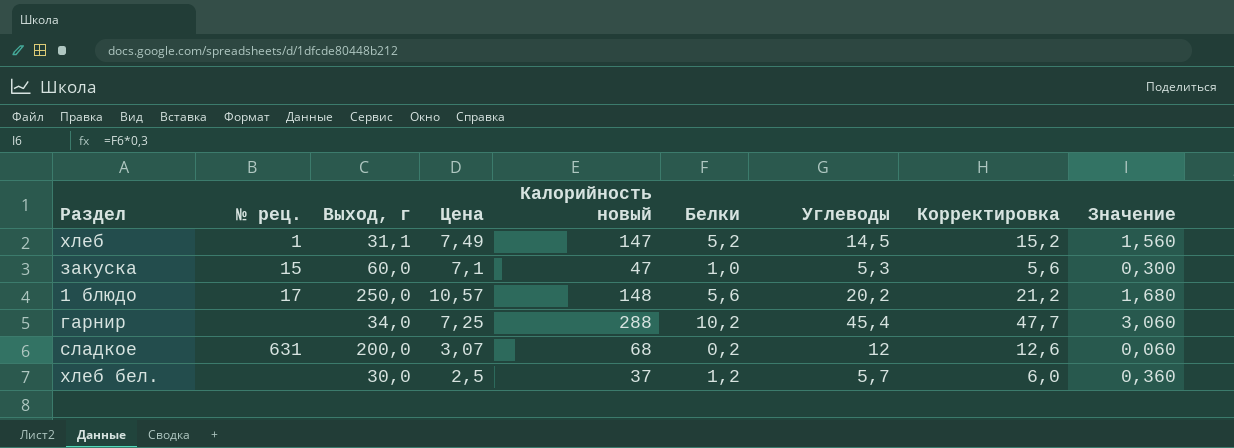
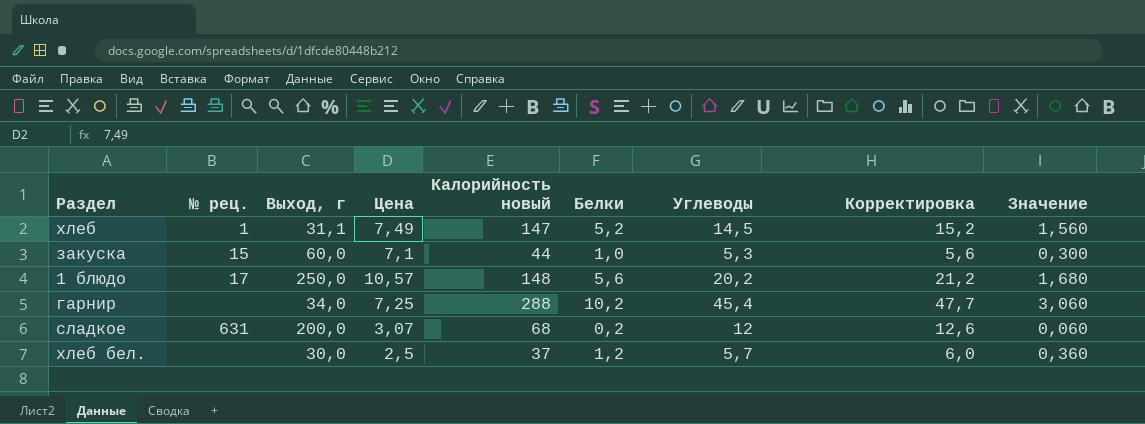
закуска | Калорийность новый: 47 -> 44

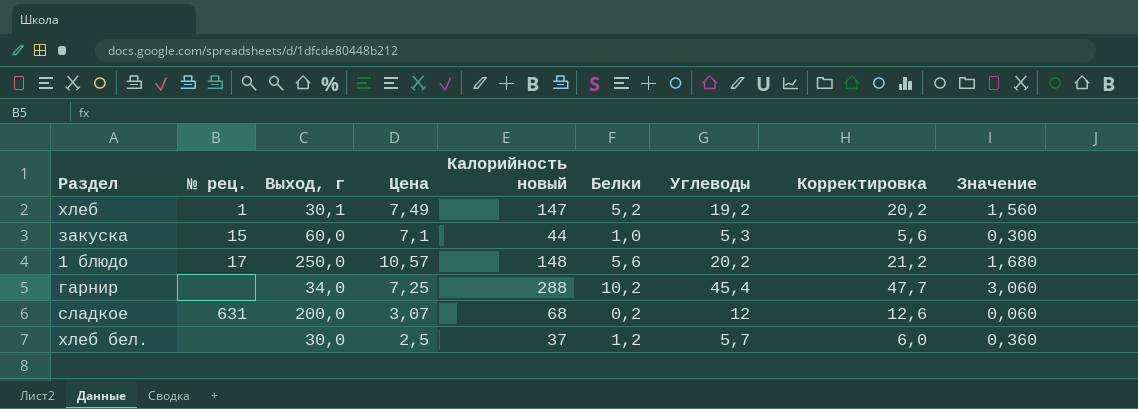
хлеб | Выход, г: 31,1 -> 30,1
хлеб | Углеводы: 14,5 -> 19,2
хлеб | Корректировка: 15,2 -> 20,2

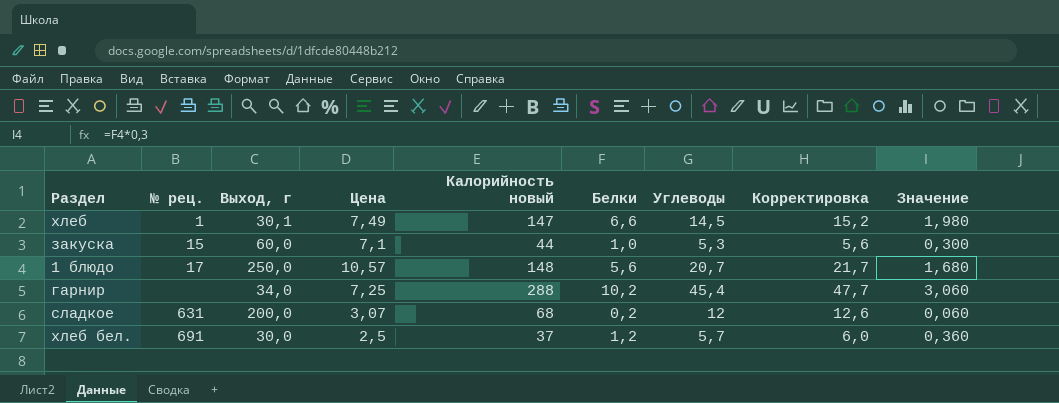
хлеб | Белки: 5,2 -> 6,6
хлеб | Углеводы: 19,2 -> 14,5
хлеб | Корректировка: 20,2 -> 15,2
хлеб | Значение: 1,560 -> 1,980
1 блюдо | Углеводы: 20,2 -> 20,7
1 блюдо | Корректировка: 21,2 -> 21,7
хлеб бел. | № рец.: none -> 691

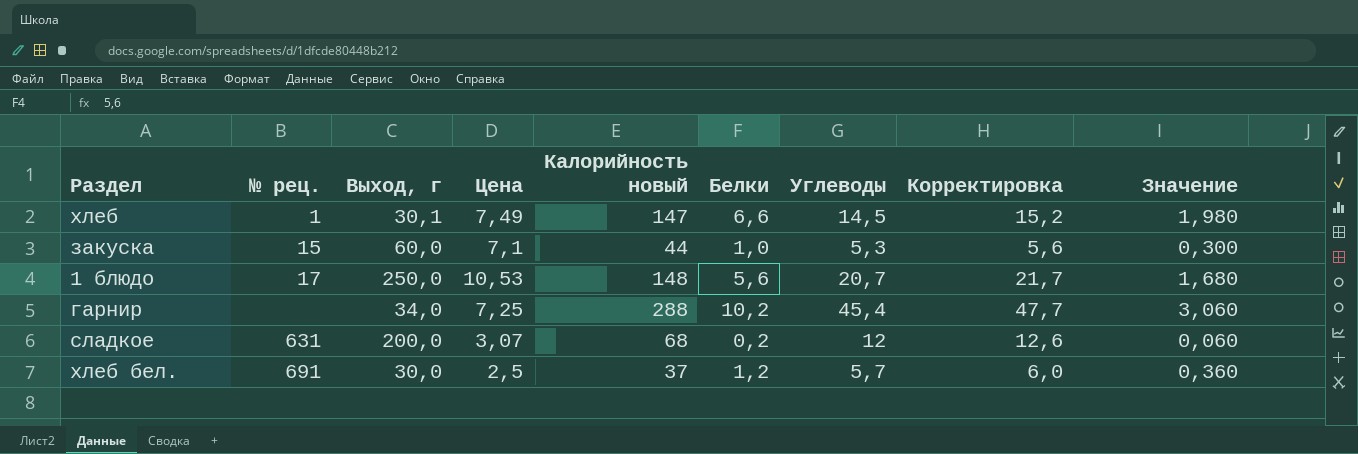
1 блюдо | Цена: 10,57 -> 10,53

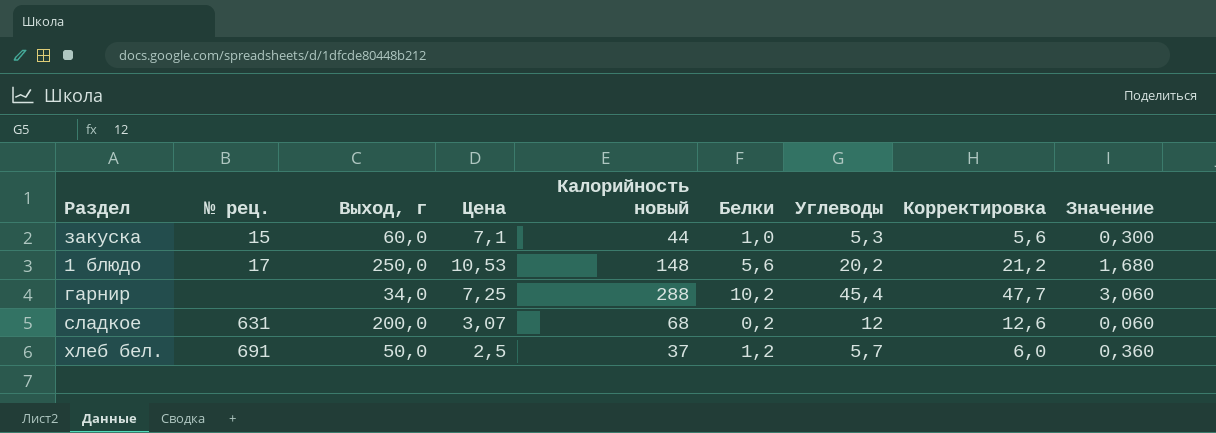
row хлеб: 1 | 30,1 | 7,49 | 147 | 6,6 | 14,5 | 15,2 | 1,980 -> none
1 блюдо | Углеводы: 20,7 -> 20,2
1 блюдо | Корректировка: 21,7 -> 21,2
хлеб бел. | Выход, г: 30,0 -> 50,0

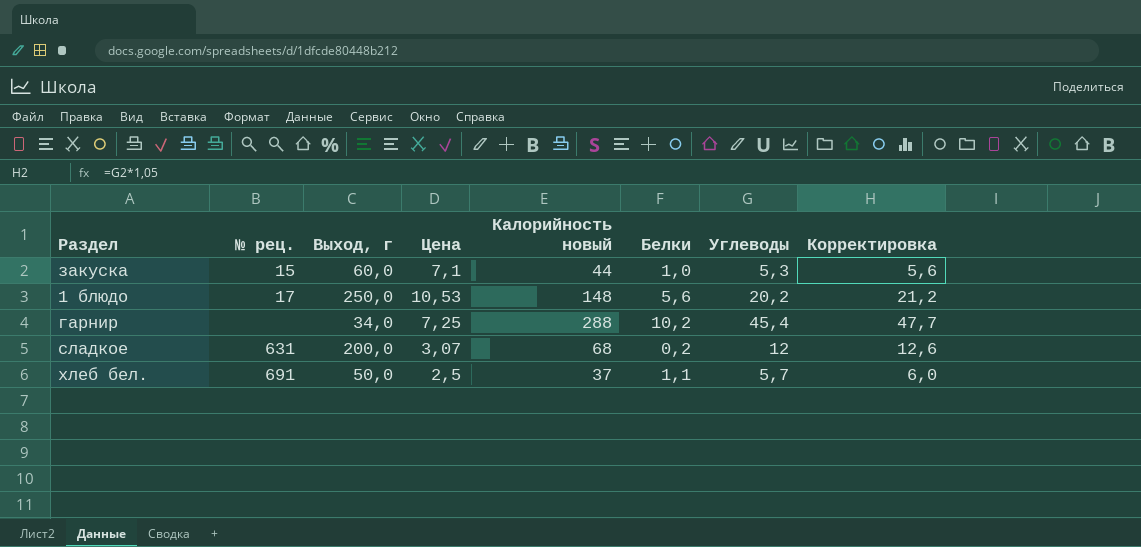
column Значение | formula: [Белки] * 0,3 -> none
хлеб бел. | Белки: 1,2 -> 1,1

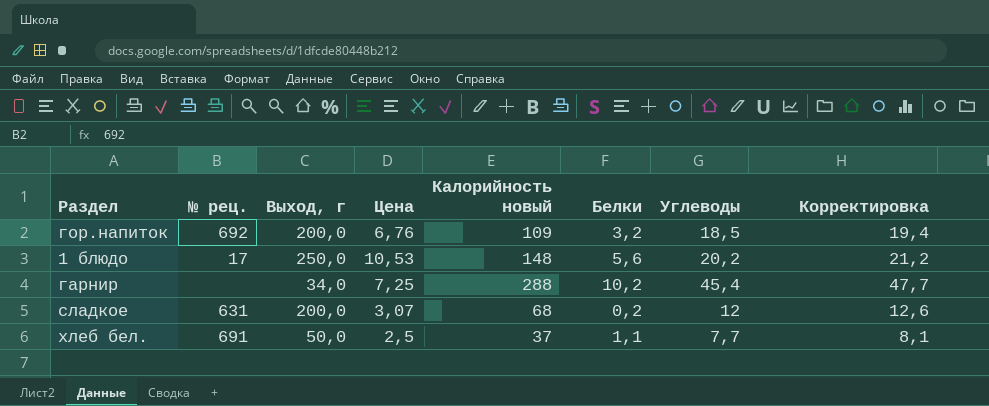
row закуска: 15 | 60,0 | 7,1 | 44 | 1,0 | 5,3 | 5,6 -> none
row гор.напиток: none -> 692 | 200,0 | 6,76 | 109 | 3,2 | 18,5 | 19,4
хлеб бел. | Углеводы: 5,7 -> 7,7
хлеб бел. | Корректировка: 6,0 -> 8,1

